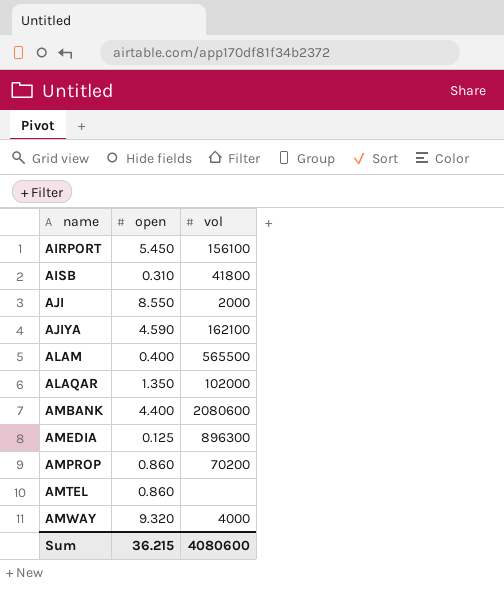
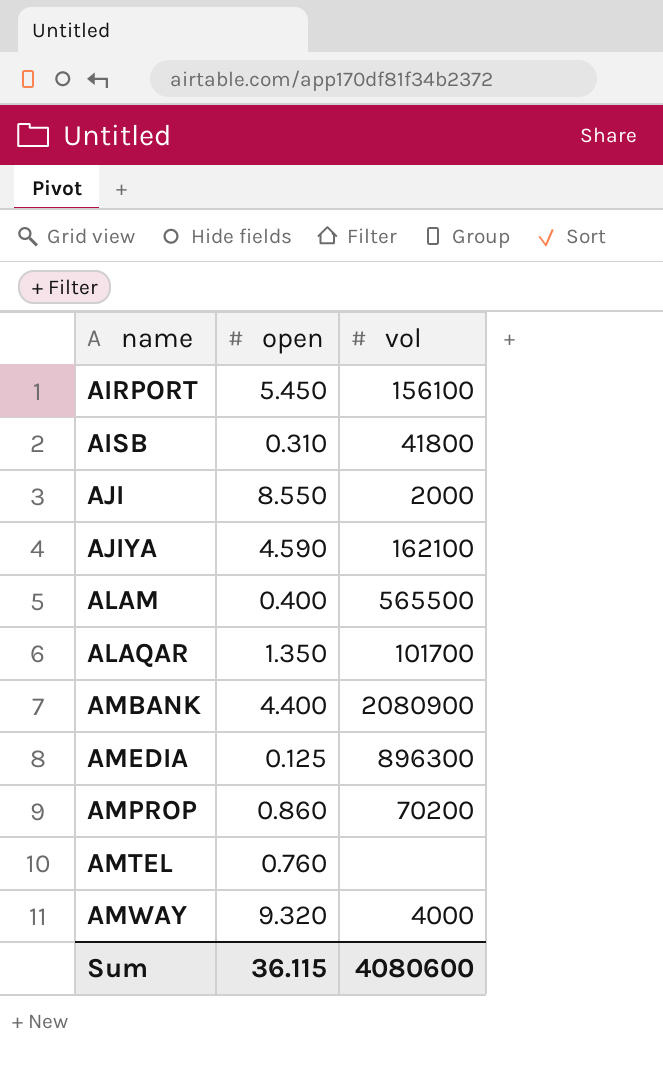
ALAQAR | vol: 102000 -> 101700
AMBANK | vol: 2080600 -> 2080900
AMTEL | open: 0.860 -> 0.760
Sum | open: 36.215 -> 36.115

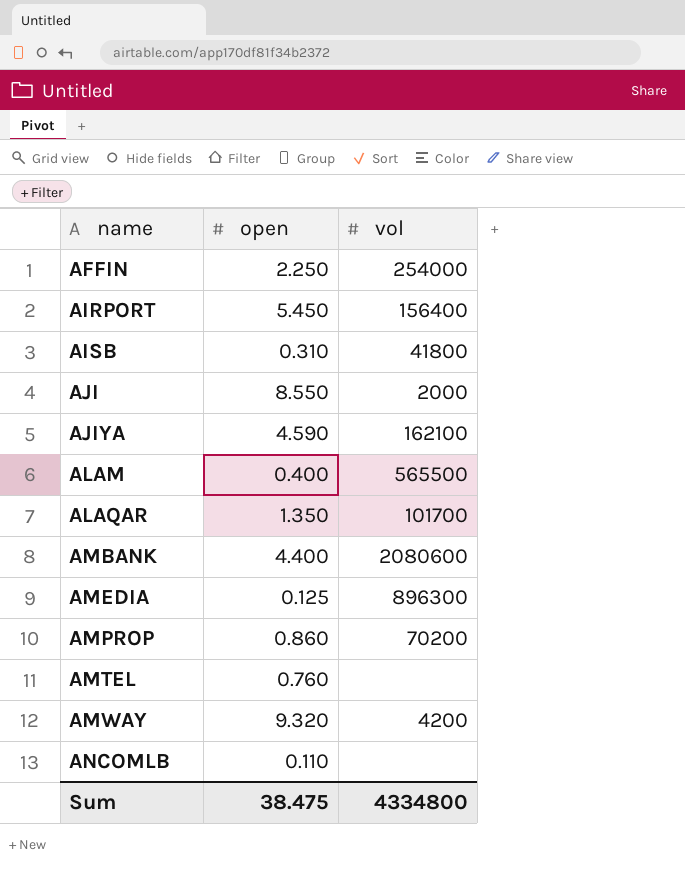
row AFFIN: none -> 2.250 | 254000
AIRPORT | vol: 156100 -> 156400
AMBANK | vol: 2080900 -> 2080600
AMWAY | vol: 4000 -> 4200
row ANCOMLB: none -> 0.110 | none
Sum | open: 36.115 -> 38.475
Sum | vol: 4080600 -> 4334800

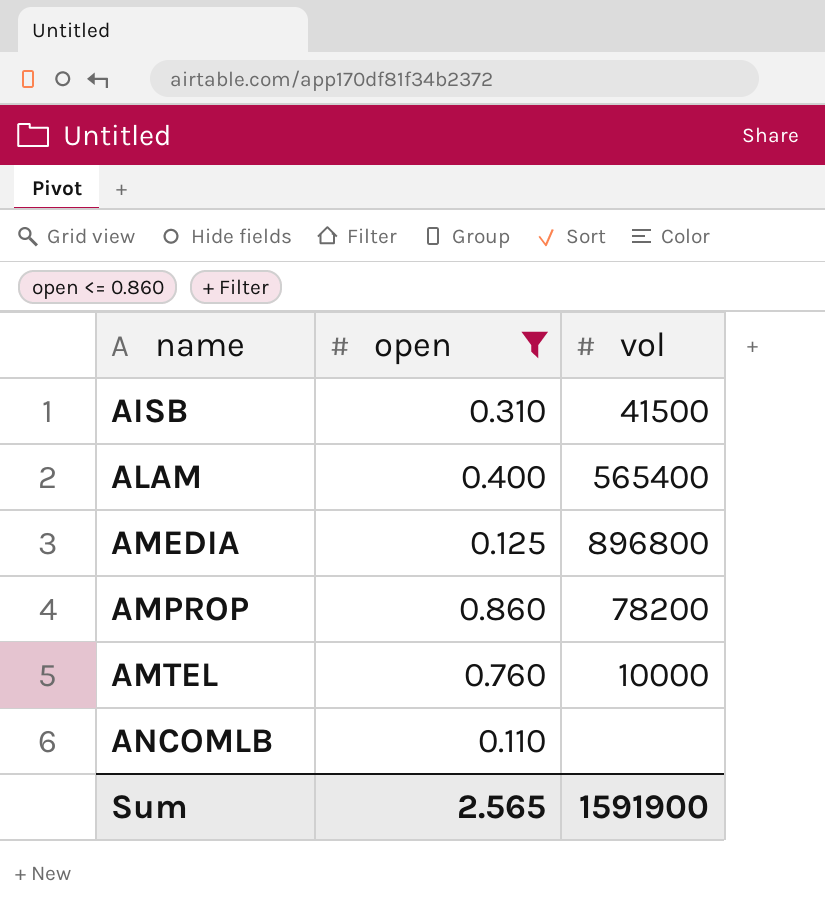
filter: none -> open <= 0.860
AISB | vol: 41800 -> 41500
ALAM | vol: 565500 -> 565400
AMEDIA | vol: 896300 -> 896800
AMPROP | vol: 70200 -> 78200
AMTEL | vol: none -> 10000
Sum | open: 38.475 -> 2.565
Sum | vol: 4334800 -> 1591900

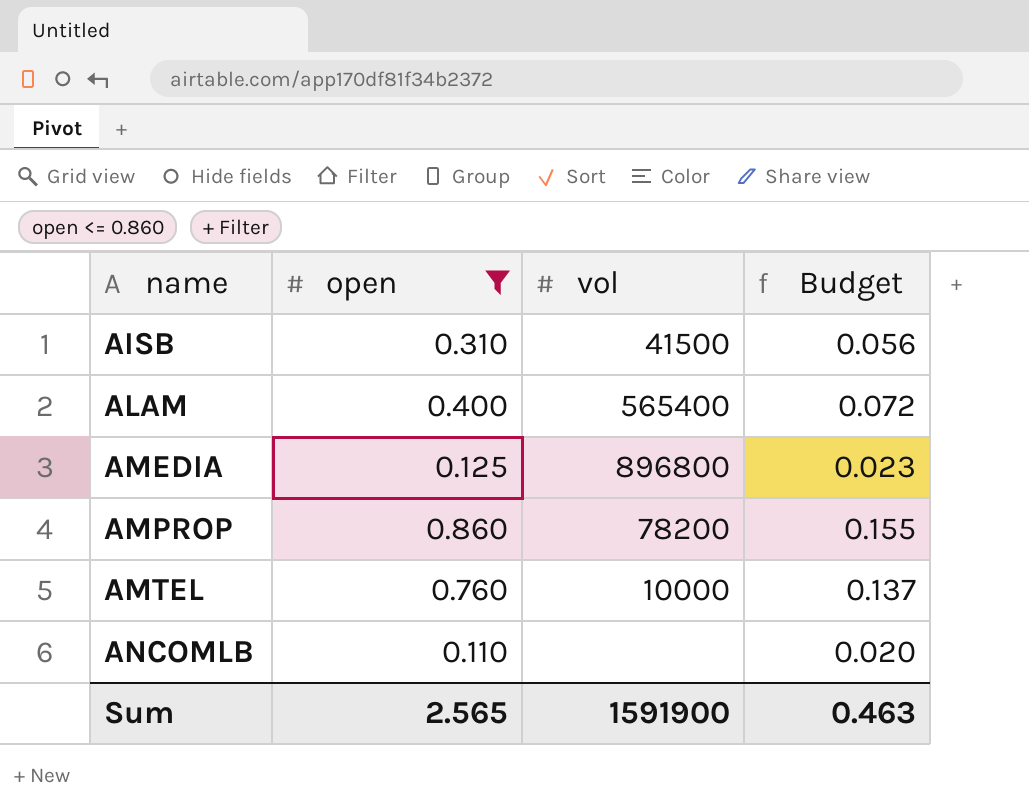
column Budget | formula: none -> [open] * 0.18

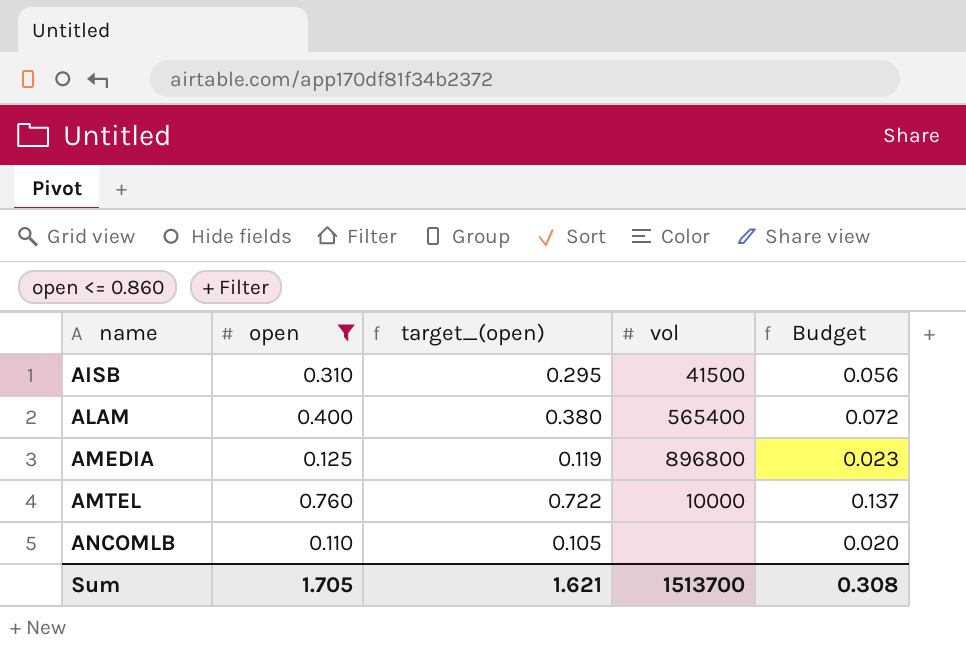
column target_(open) | formula: none -> [open] * 0.95
row AMPROP: 0.860 | 78200 | 0.155 -> none
Sum | open: 2.565 -> 1.705
Sum | vol: 1591900 -> 1513700
Sum | Budget: 0.463 -> 0.308

